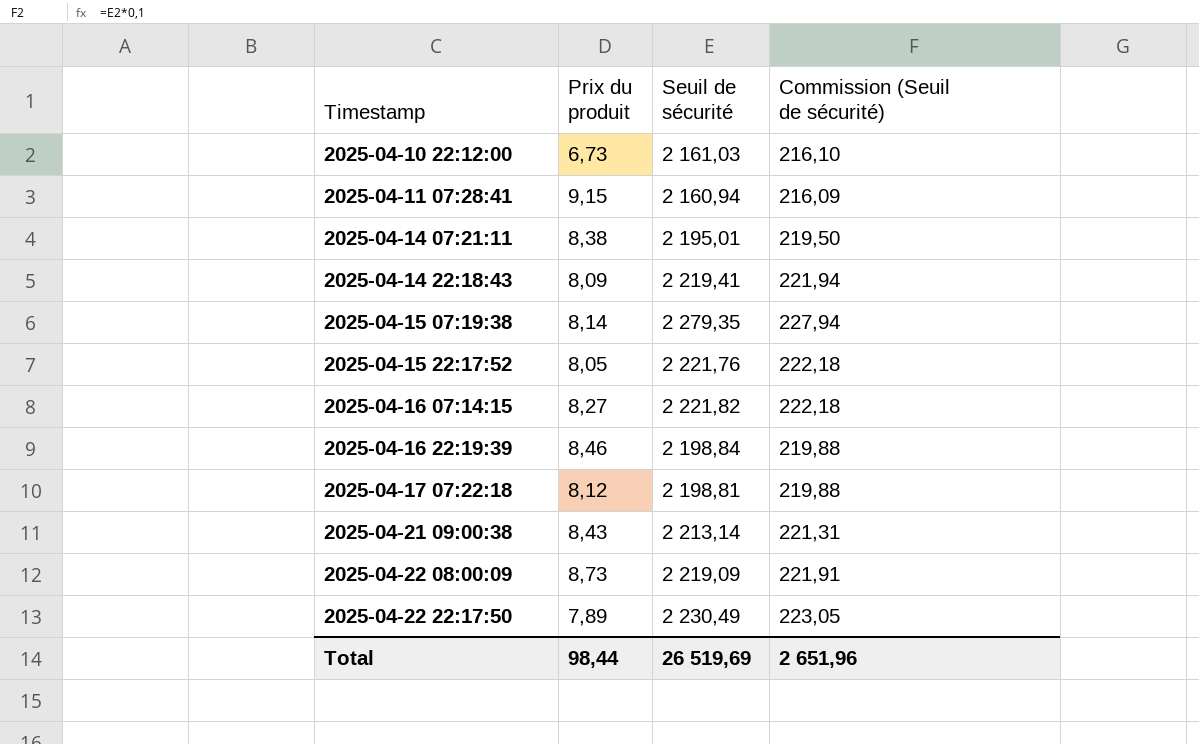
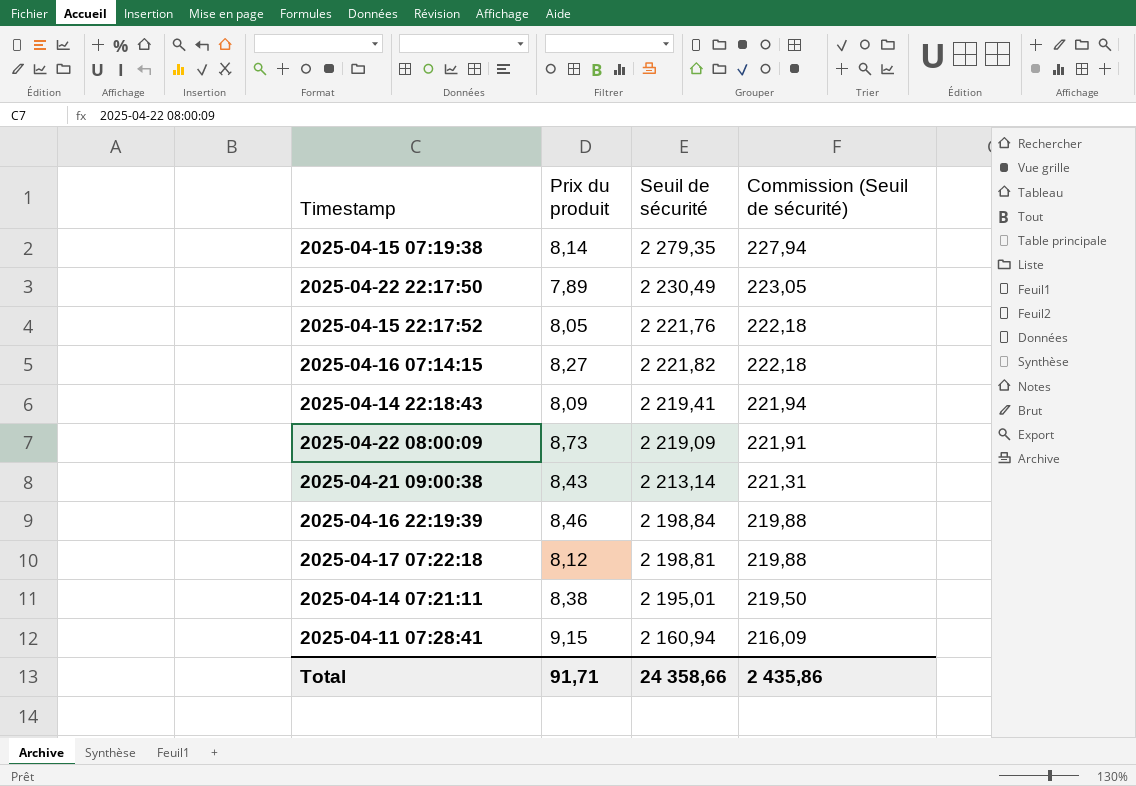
row order: Timestamp ascending -> Commission (Seuil de sécurité) descending
row 2025-04-10 22:12:00: 6,73 | 2 161,03 | 216,10 -> none
Total | Prix du produit: 98,44 -> 91,71
Total | Seuil de sécurité: 26 519,69 -> 24 358,66
Total | Commission (Seuil de sécurité): 2 651,96 -> 2 435,86

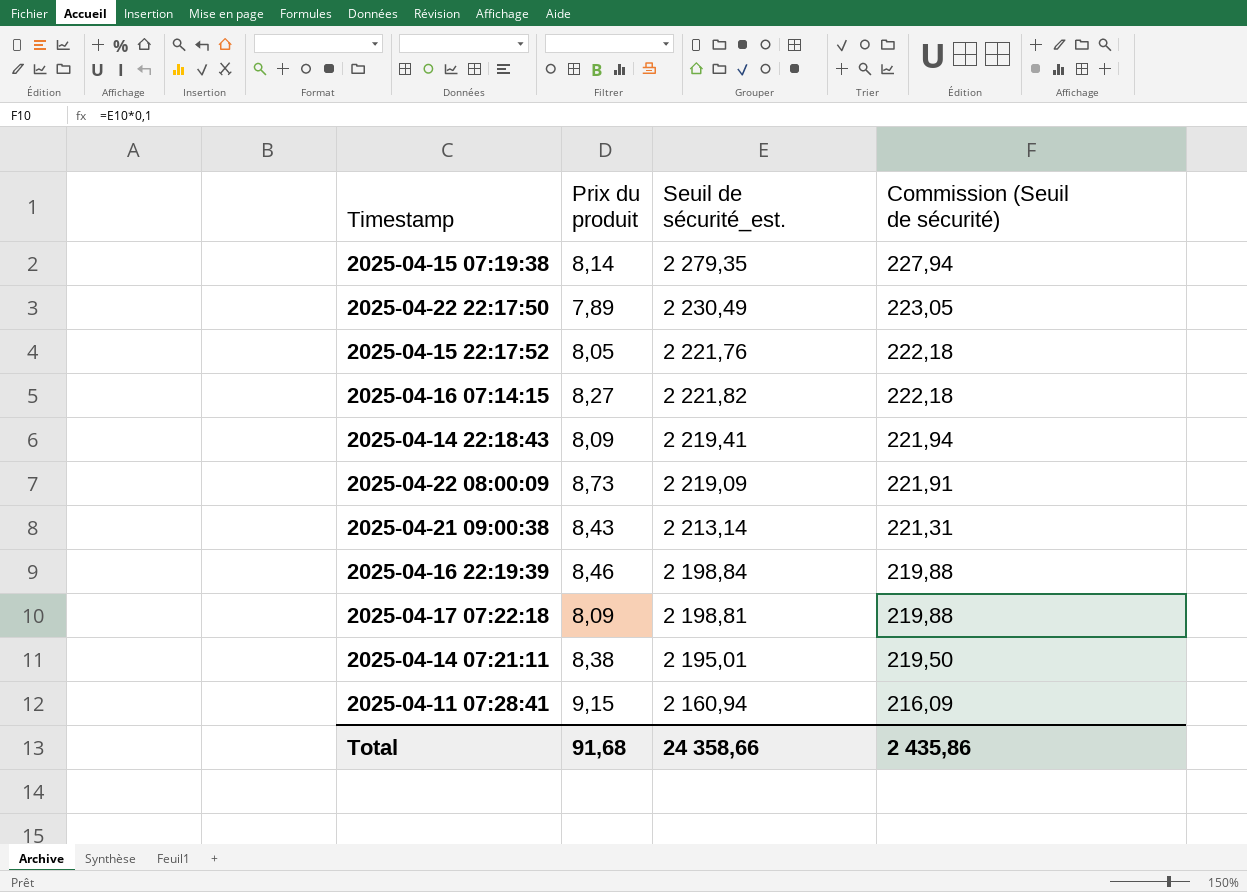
column name: Seuil de sécurité -> Seuil de sécurité_est.
2025-04-17 07:22:18 | Prix du produit: 8,12 -> 8,09
Total | Prix du produit: 91,71 -> 91,68

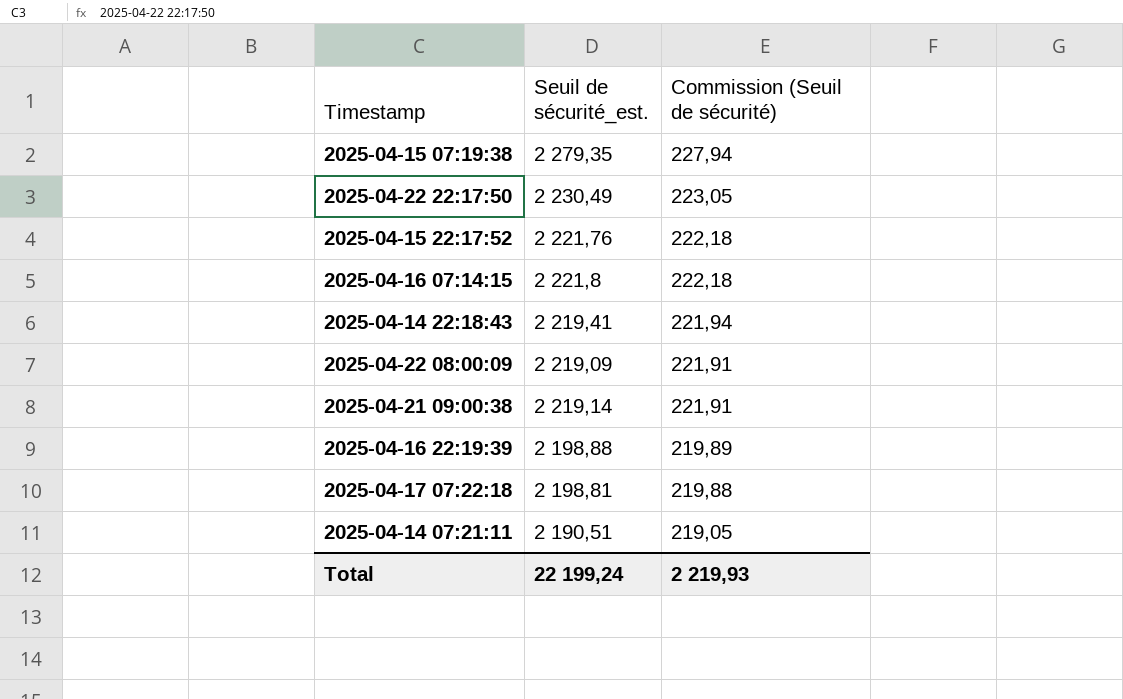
column Prix du produit | position: 2 -> none
row 2025-04-11 07:28:41: 9,15 | 2 160,94 | 216,09 -> none
2025-04-16 07:14:15 | Seuil de sécurité_est.: 2 221,82 -> 2 221,8
2025-04-21 09:00:38 | Seuil de sécurité_est.: 2 213,14 -> 2 219,14
2025-04-21 09:00:38 | Commission (Seuil de sécurité): 221,31 -> 221,91
2025-04-16 22:19:39 | Seuil de sécurité_est.: 2 198,84 -> 2 198,88
2025-04-16 22:19:39 | Commission (Seuil de sécurité): 219,88 -> 219,89
2025-04-14 07:21:11 | Seuil de sécurité_est.: 2 195,01 -> 2 190,51
2025-04-14 07:21:11 | Commission (Seuil de sécurité): 219,50 -> 219,05
Total | Seuil de sécurité_est.: 24 358,66 -> 22 199,24
Total | Commission (Seuil de sécurité): 2 435,86 -> 2 219,93

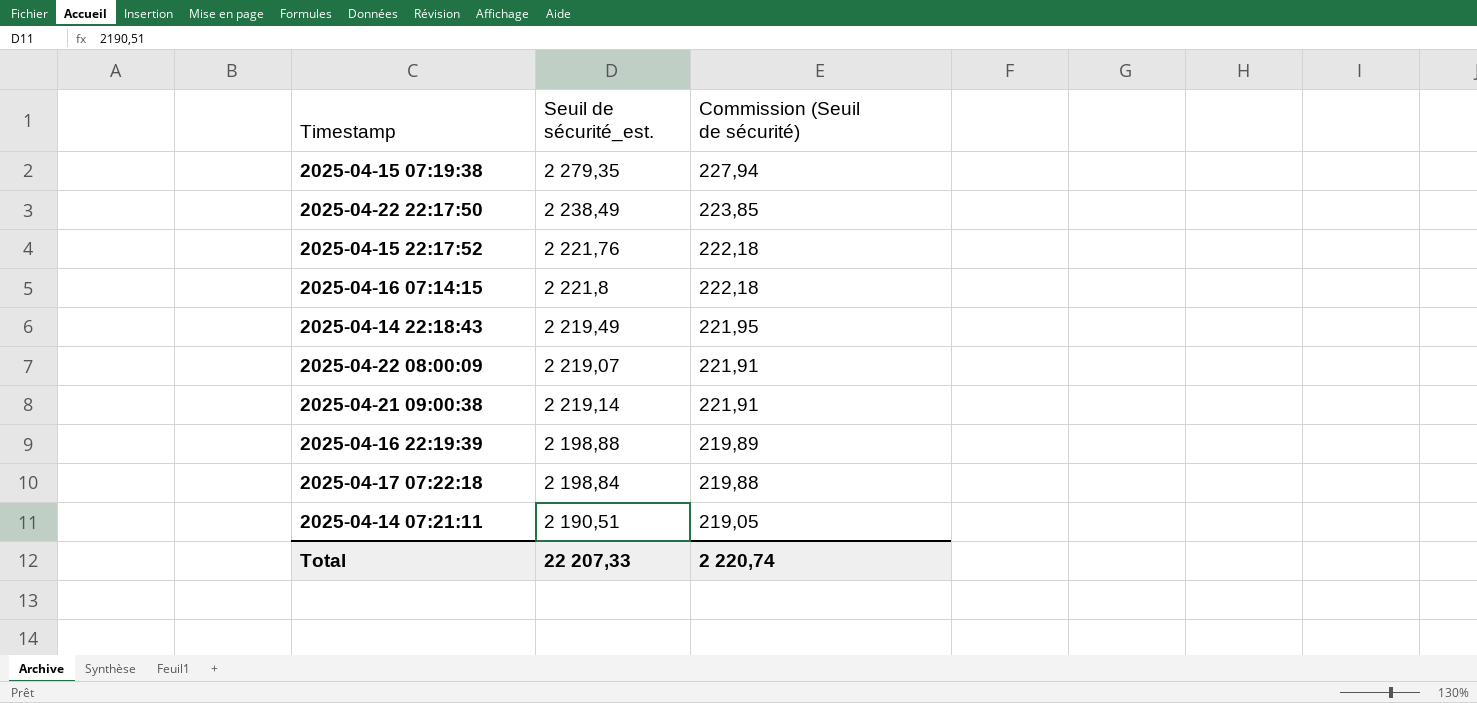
2025-04-22 22:17:50 | Seuil de sécurité_est.: 2 230,49 -> 2 238,49
2025-04-22 22:17:50 | Commission (Seuil de sécurité): 223,05 -> 223,85
2025-04-14 22:18:43 | Seuil de sécurité_est.: 2 219,41 -> 2 219,49
2025-04-14 22:18:43 | Commission (Seuil de sécurité): 221,94 -> 221,95
2025-04-22 08:00:09 | Seuil de sécurité_est.: 2 219,09 -> 2 219,07
2025-04-17 07:22:18 | Seuil de sécurité_est.: 2 198,81 -> 2 198,84
Total | Seuil de sécurité_est.: 22 199,24 -> 22 207,33
Total | Commission (Seuil de sécurité): 2 219,93 -> 2 220,74

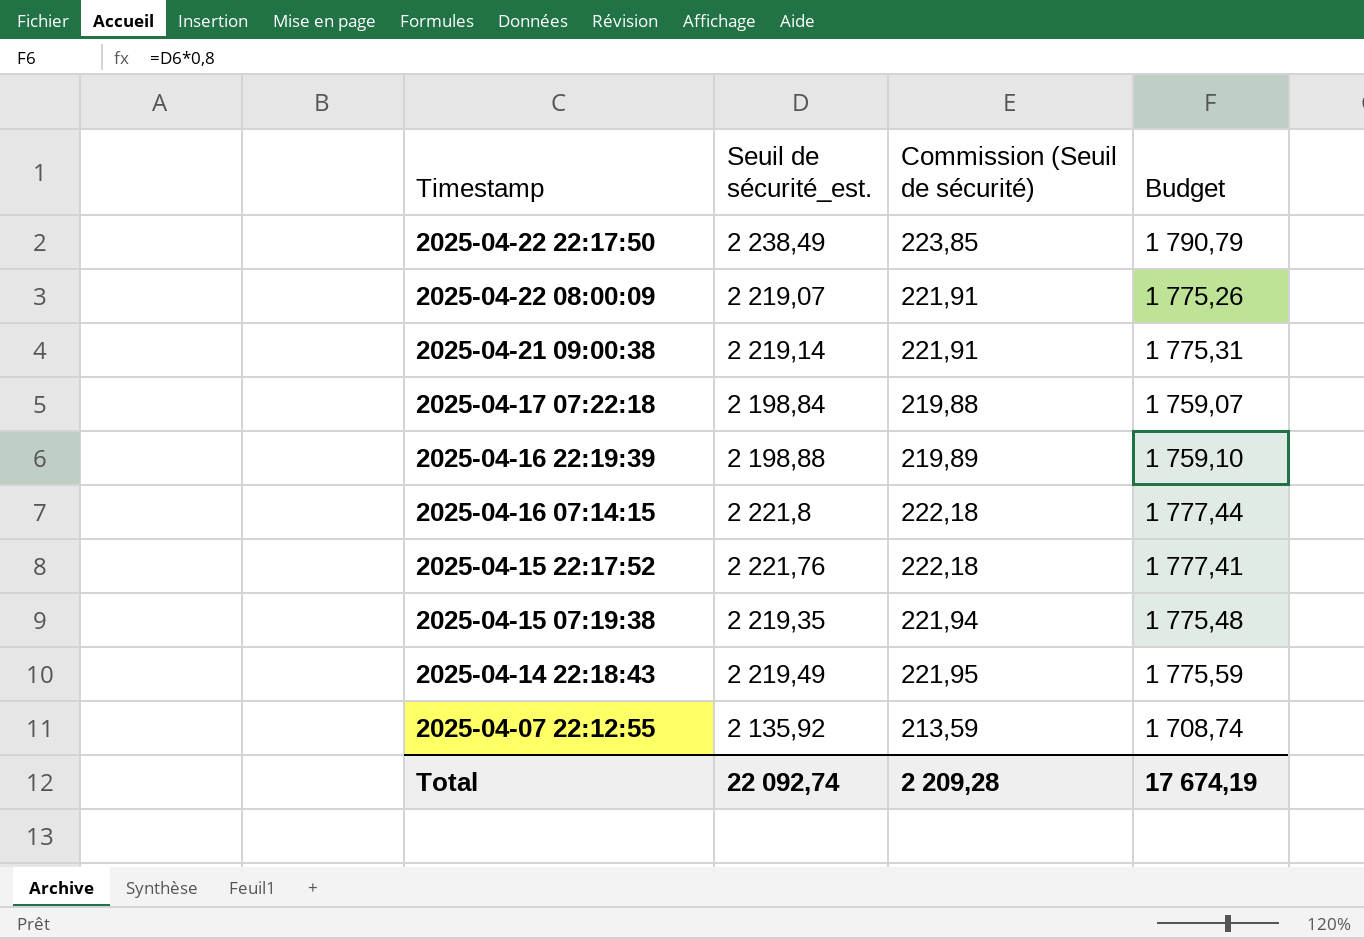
row order: Commission (Seuil de sécurité) descending -> Timestamp descending
column Budget | formula: none -> [Seuil de sécurité_est.] * 0,8
row 2025-04-14 07:21:11: 2 190,51 | 219,05 -> none
2025-04-15 07:19:38 | Seuil de sécurité_est.: 2 279,35 -> 2 219,35
2025-04-15 07:19:38 | Commission (Seuil de sécurité): 227,94 -> 221,94
row 2025-04-07 22:12:55: none -> 2 135,92 | 213,59 | 1 708,74
Total | Seuil de sécurité_est.: 22 207,33 -> 22 092,74
Total | Commission (Seuil de sécurité): 2 220,74 -> 2 209,28

